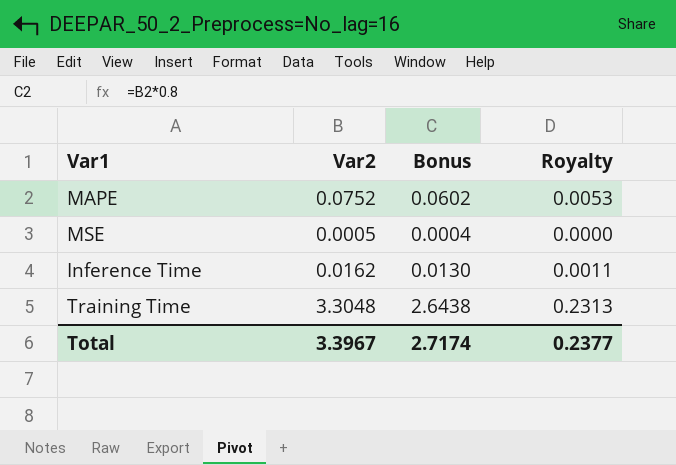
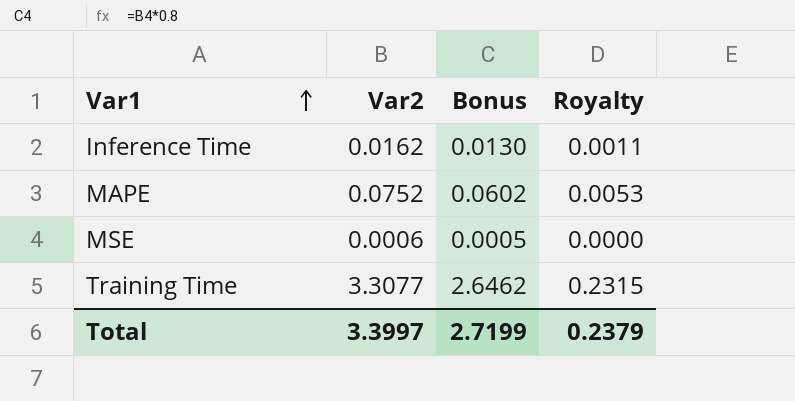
row order: none -> Var1 ascending
MSE | Var2: 0.0005 -> 0.0006
MSE | Bonus: 0.0004 -> 0.0005
Training Time | Var2: 3.3048 -> 3.3077
Training Time | Bonus: 2.6438 -> 2.6462
Training Time | Royalty: 0.2313 -> 0.2315
Total | Var2: 3.3967 -> 3.3997
Total | Bonus: 2.7174 -> 2.7199
Total | Royalty: 0.2377 -> 0.2379

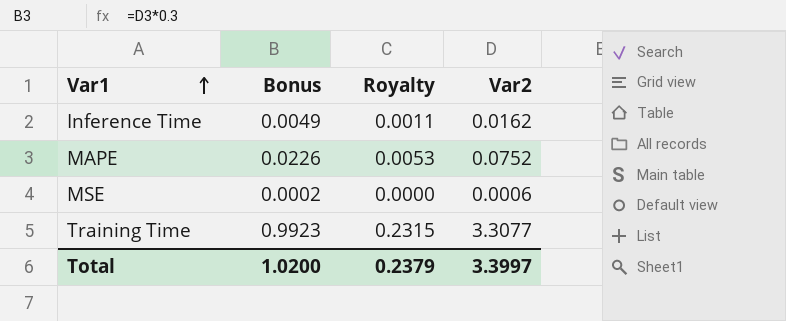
column Bonus | formula: [Var2] * 0.8 -> [Var2] * 0.3
column Var2 | position: 2 -> 4
Total | Bonus: 2.7199 -> 1.0200

